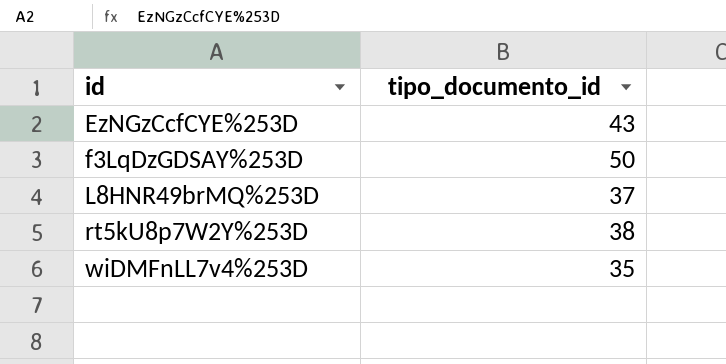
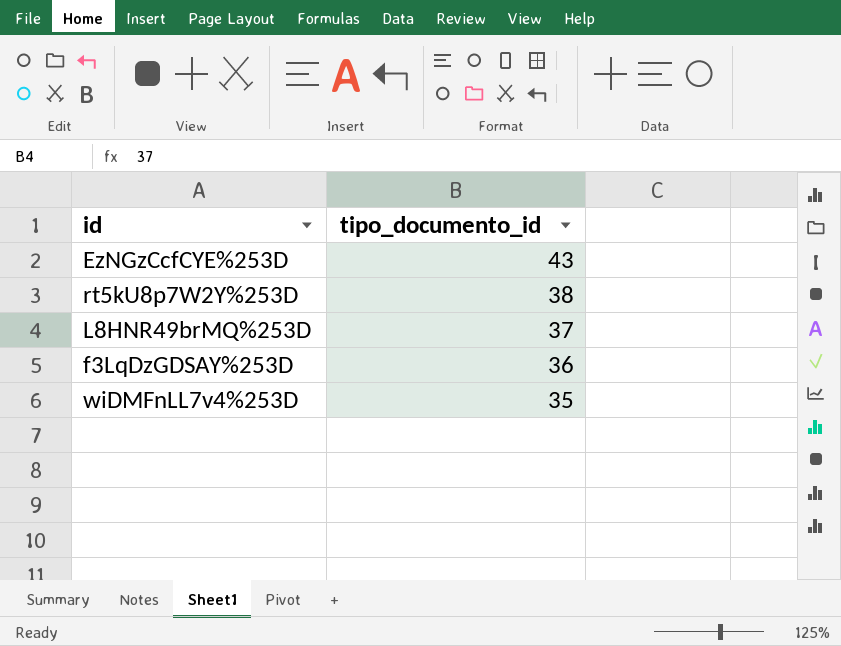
row order: id ascending -> tipo_documento_id descending
f3LqDzGDSAY%253D | tipo_documento_id: 50 -> 36

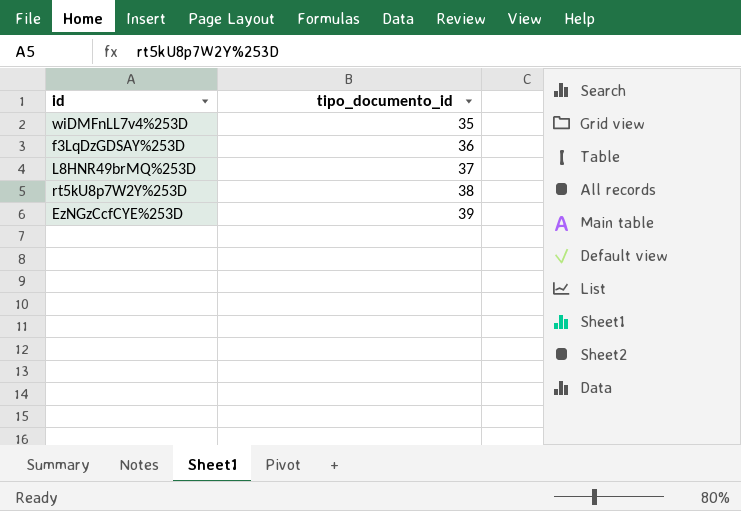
row order: tipo_documento_id descending -> tipo_documento_id ascending
EzNGzCcfCYE%253D | tipo_documento_id: 43 -> 39

